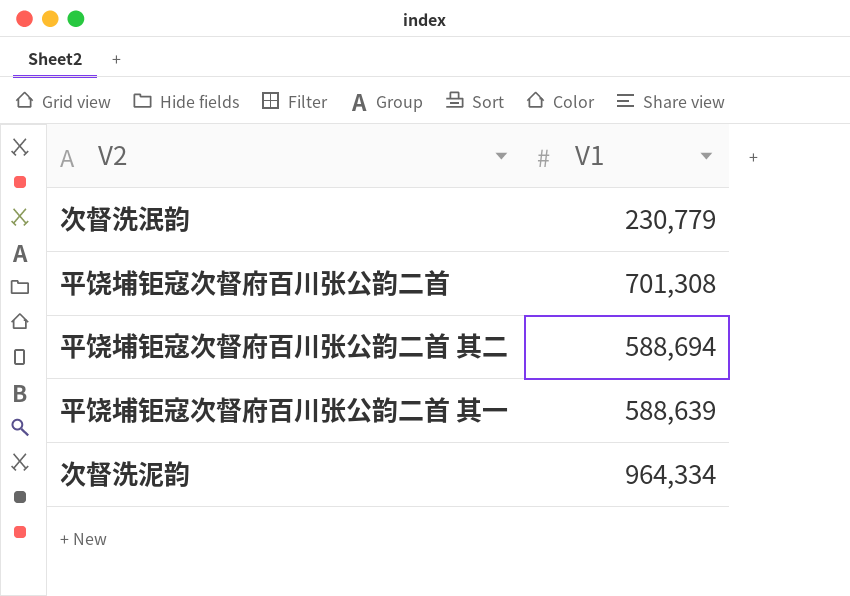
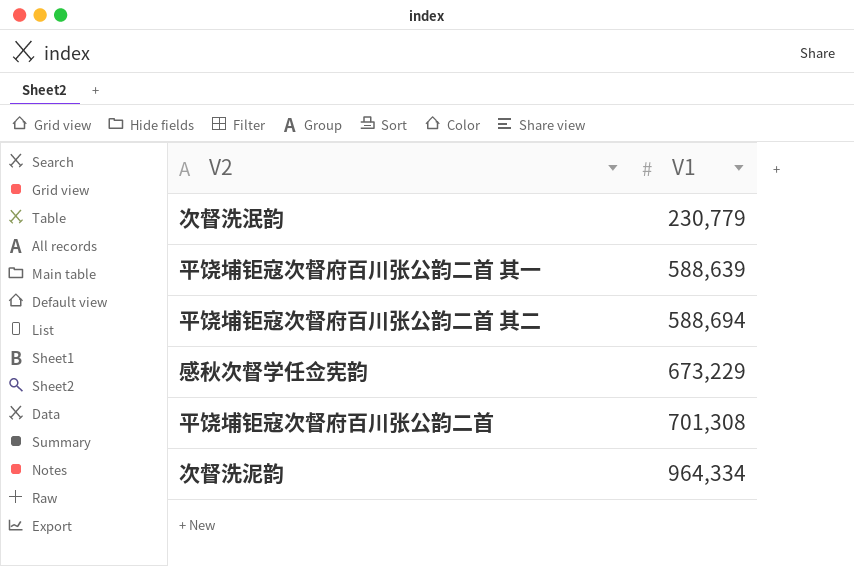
row order: none -> V1 ascending
row 感秋次督学任佥宪韵: none -> 673,229

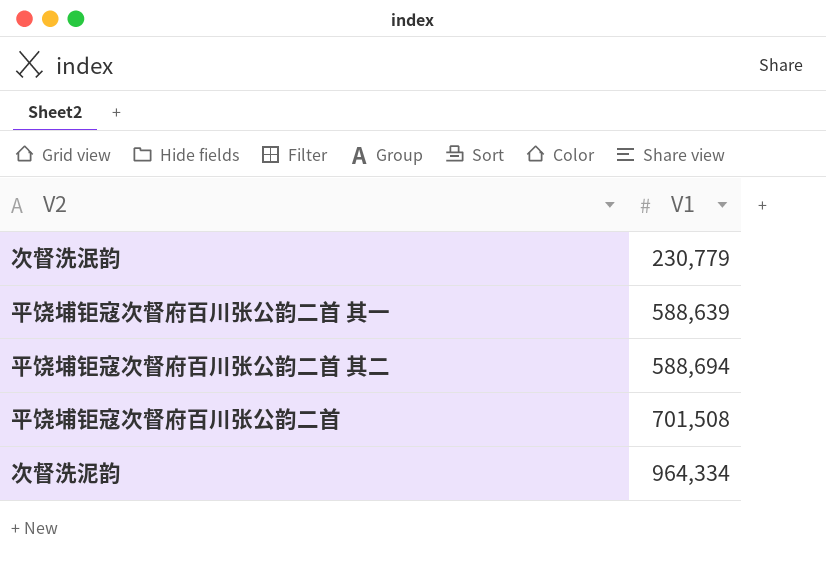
row 感秋次督学任佥宪韵: 673,229 -> none
平饶埔钜寇次督府百川张公韵二首 | V1: 701,308 -> 701,508

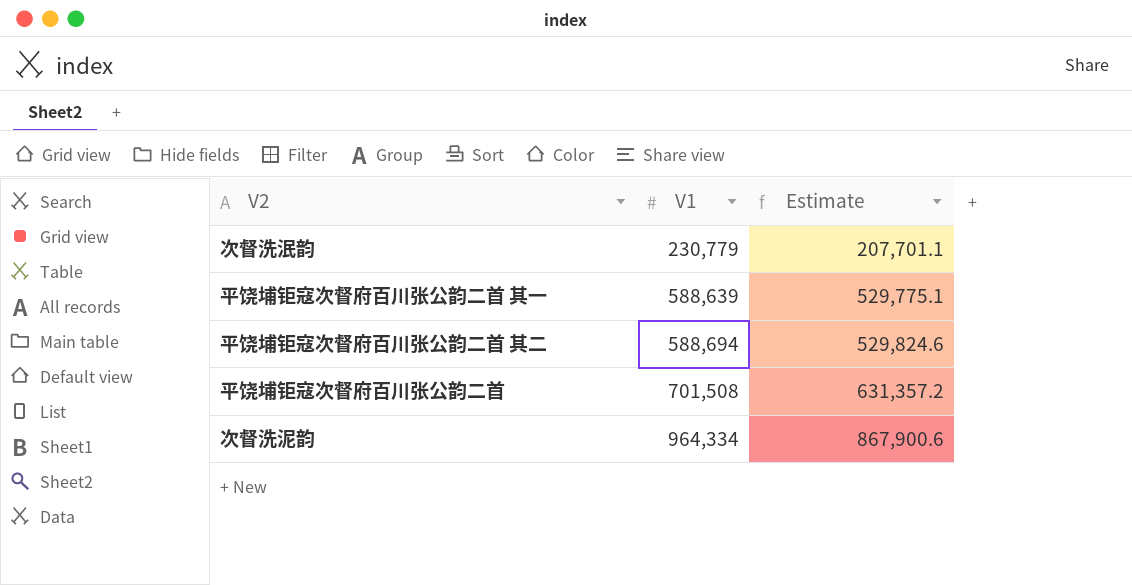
column Estimate | formula: none -> [V1] * 0.9

